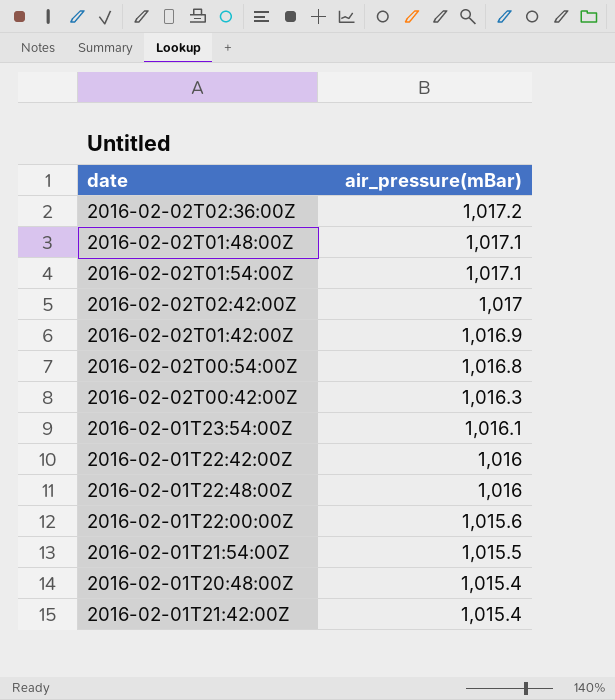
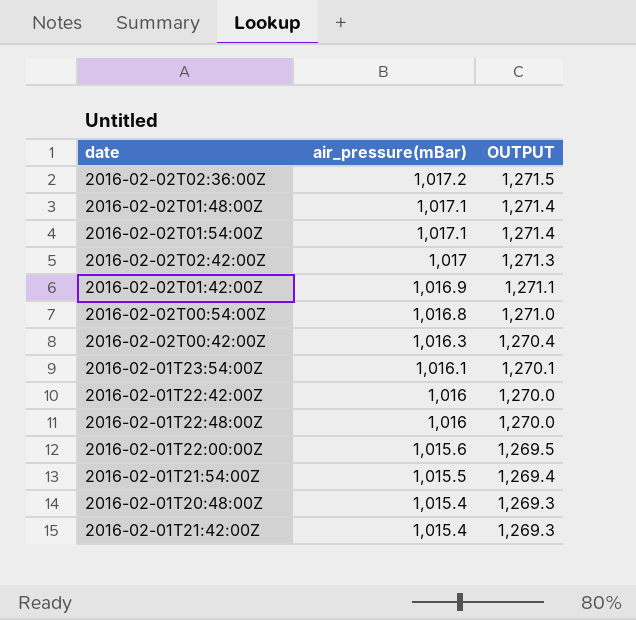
column OUTPUT | formula: none -> [air_pressure(mBar)] * 1.25

